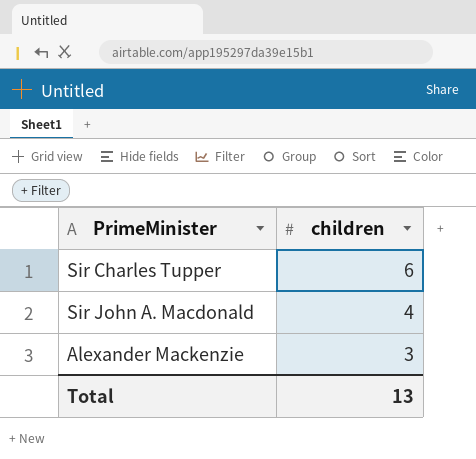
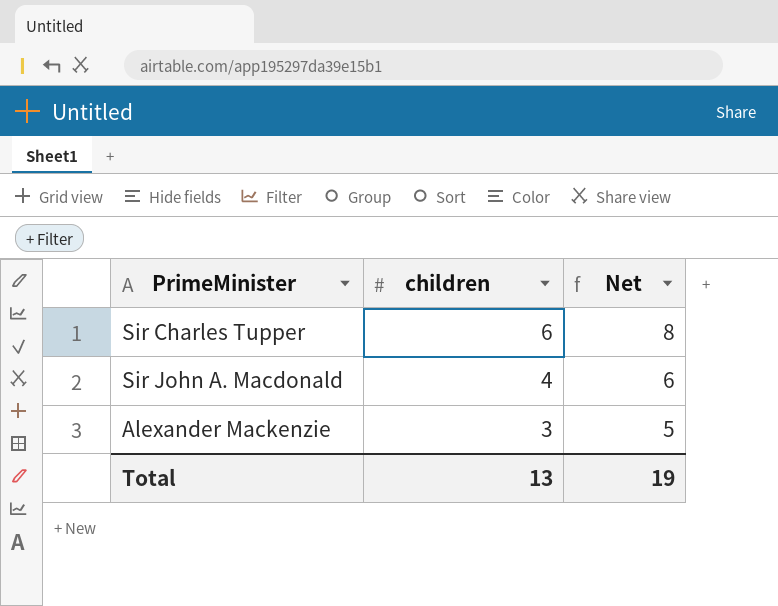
column Net | formula: none -> [children] + 2

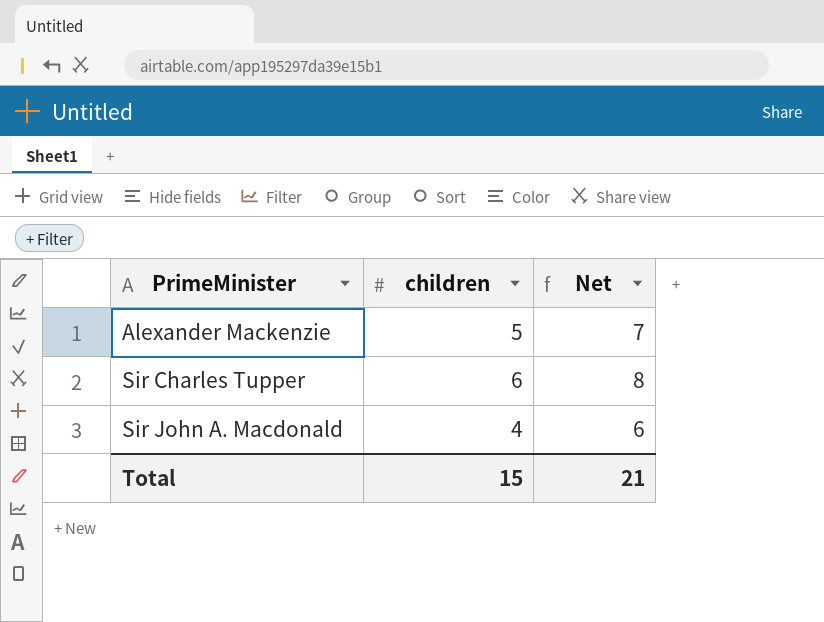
row order: children descending -> PrimeMinister ascending
Alexander Mackenzie | children: 3 -> 5
Alexander Mackenzie | Net: 5 -> 7
Total | children: 13 -> 15
Total | Net: 19 -> 21

